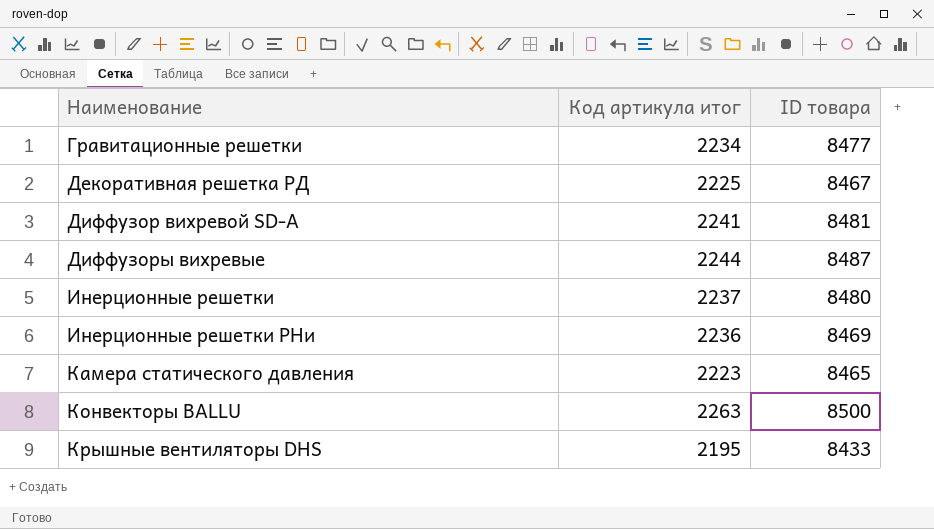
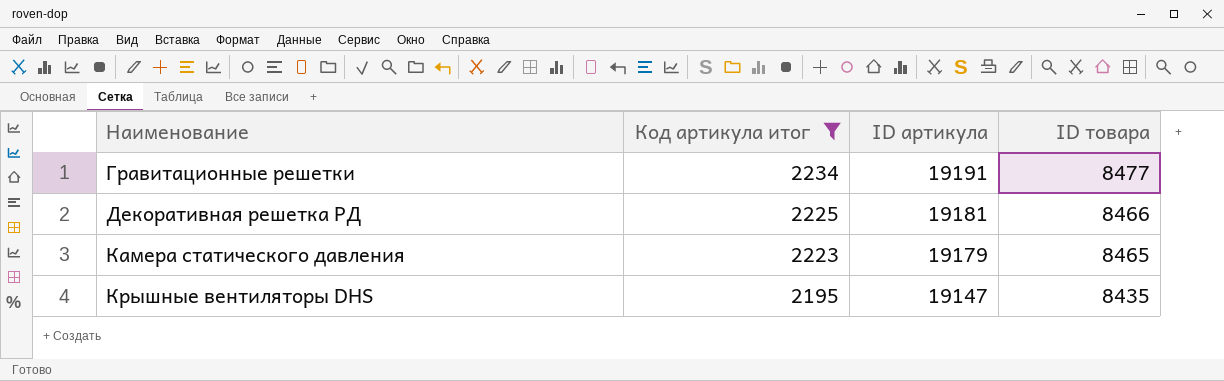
filter: none -> Код артикула итог <= 2234
column ID артикула | position: none -> 3
Декоративная решетка РД | ID товара: 8467 -> 8466
Крышные вентиляторы DHS | ID товара: 8433 -> 8435

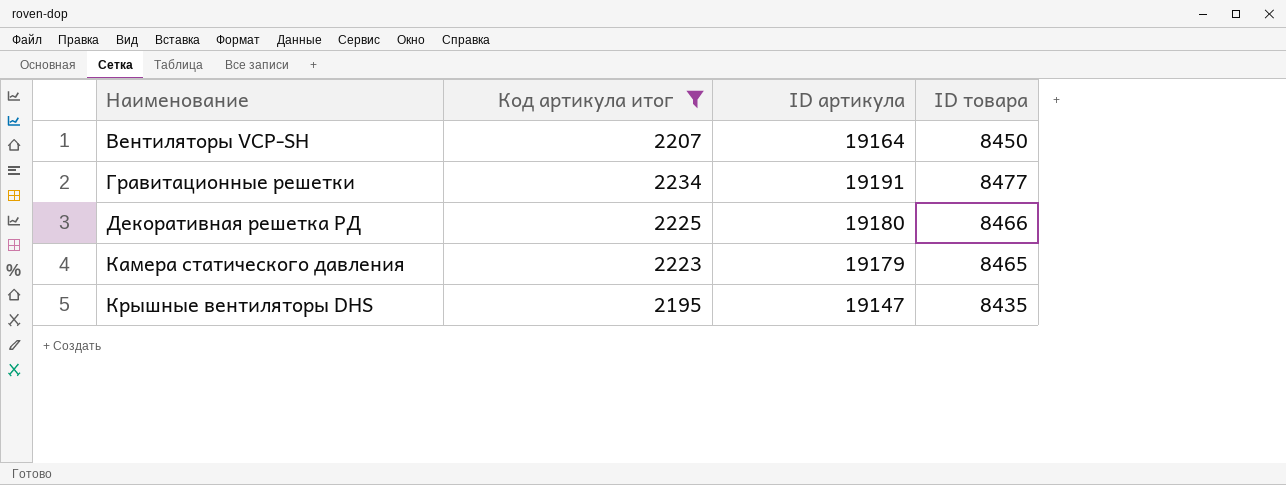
row Вентиляторы VCP-SH: none -> 2207 | 19164 | 8450
Декоративная решетка РД | ID артикула: 19181 -> 19180

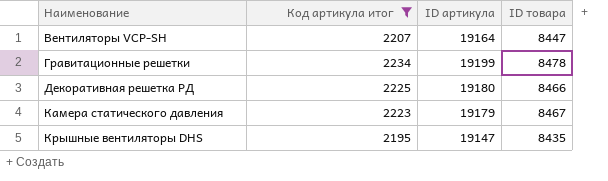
Вентиляторы VCP-SH | ID товара: 8450 -> 8447
Гравитационные решетки | ID артикула: 19191 -> 19199
Гравитационные решетки | ID товара: 8477 -> 8478
Камера статического давления | ID товара: 8465 -> 8467

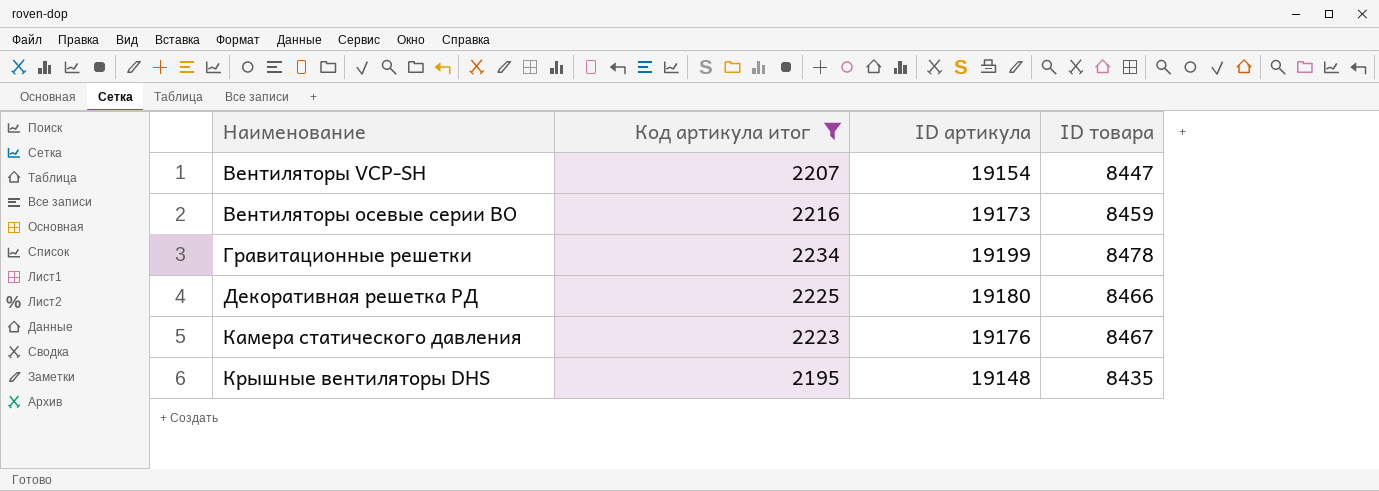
Вентиляторы VCP-SH | ID артикула: 19164 -> 19154
row Вентиляторы осевые серии ВО: none -> 2216 | 19173 | 8459
Камера статического давления | ID артикула: 19179 -> 19176
Крышные вентиляторы DHS | ID артикула: 19147 -> 19148

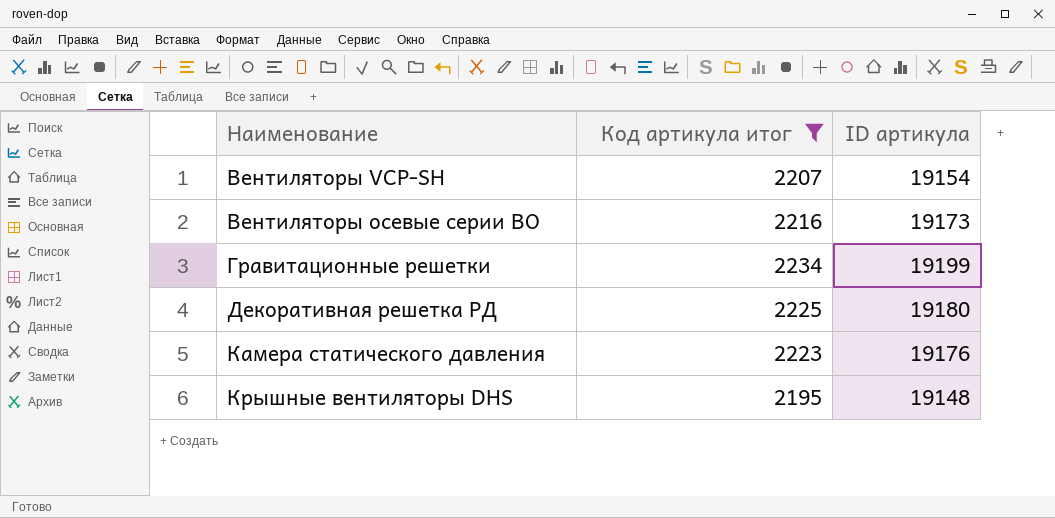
column ID товара | position: 4 -> none

